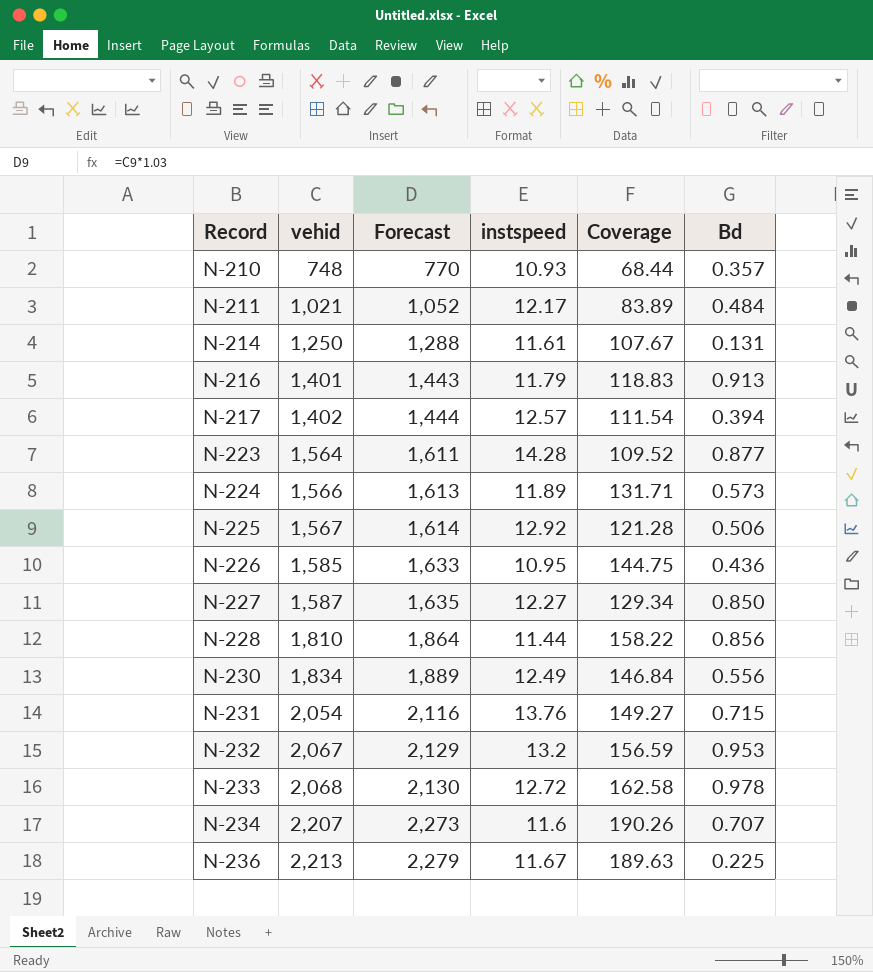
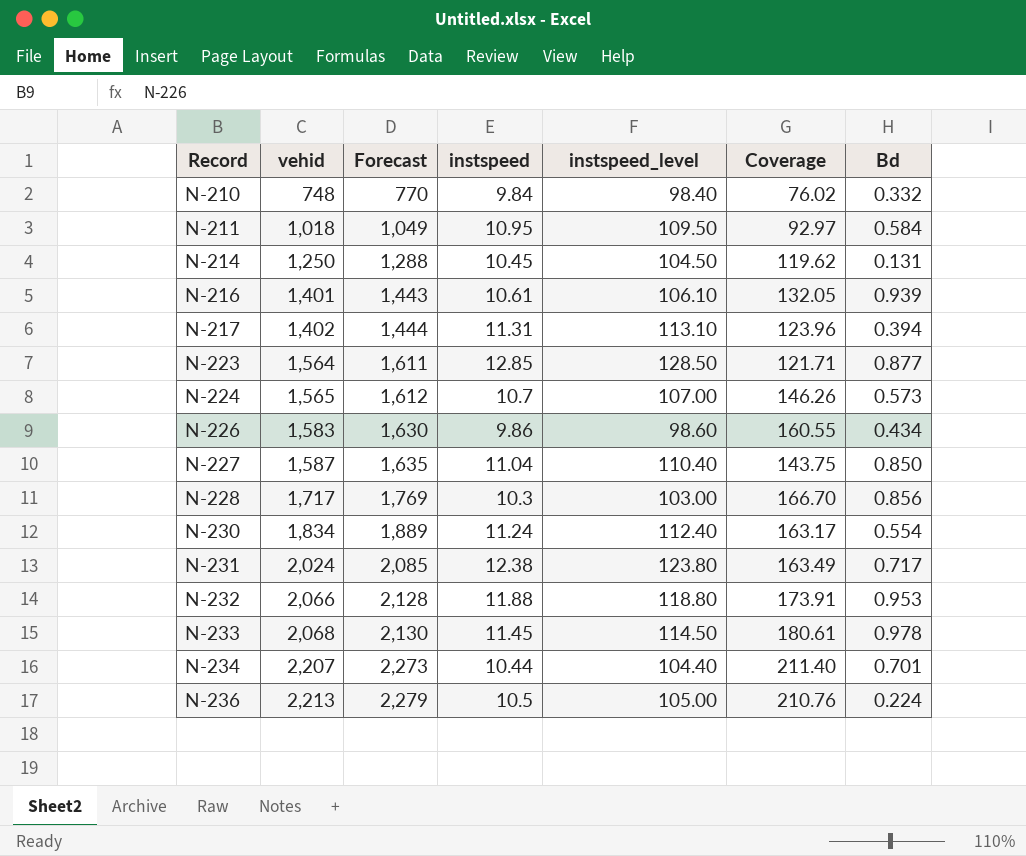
column instspeed_level | formula: none -> [instspeed] * 10
row N-225: 1,567 | 1,614 | 12.92 | 121.28 | 0.506 -> none
N-210 | instspeed: 10.93 -> 9.84
N-210 | Coverage: 68.44 -> 76.02
N-210 | Bd: 0.357 -> 0.332
N-211 | vehid: 1,021 -> 1,018
N-211 | Forecast: 1,052 -> 1,049
N-211 | instspeed: 12.17 -> 10.95
N-211 | Coverage: 83.89 -> 92.97
N-211 | Bd: 0.484 -> 0.584
N-214 | instspeed: 11.61 -> 10.45
N-214 | Coverage: 107.67 -> 119.62
N-216 | instspeed: 11.79 -> 10.61
N-216 | Coverage: 118.83 -> 132.05
N-216 | Bd: 0.913 -> 0.939
N-217 | instspeed: 12.57 -> 11.31
N-217 | Coverage: 111.54 -> 123.96
N-223 | instspeed: 14.28 -> 12.85
N-223 | Coverage: 109.52 -> 121.71
N-224 | vehid: 1,566 -> 1,565
N-224 | Forecast: 1,613 -> 1,612
N-224 | instspeed: 11.89 -> 10.7
N-224 | Coverage: 131.71 -> 146.26
N-226 | vehid: 1,585 -> 1,583
N-226 | Forecast: 1,633 -> 1,630
N-226 | instspeed: 10.95 -> 9.86
N-226 | Coverage: 144.75 -> 160.55
N-226 | Bd: 0.436 -> 0.434
N-227 | instspeed: 12.27 -> 11.04
N-227 | Coverage: 129.34 -> 143.75
N-228 | vehid: 1,810 -> 1,717
N-228 | Forecast: 1,864 -> 1,769
N-228 | instspeed: 11.44 -> 10.3
N-228 | Coverage: 158.22 -> 166.70
N-230 | instspeed: 12.49 -> 11.24
N-230 | Coverage: 146.84 -> 163.17
N-230 | Bd: 0.556 -> 0.554
N-231 | vehid: 2,054 -> 2,024
N-231 | Forecast: 2,116 -> 2,085
N-231 | instspeed: 13.76 -> 12.38
N-231 | Coverage: 149.27 -> 163.49
N-231 | Bd: 0.715 -> 0.717
N-232 | vehid: 2,067 -> 2,066
N-232 | Forecast: 2,129 -> 2,128
N-232 | instspeed: 13.2 -> 11.88
N-232 | Coverage: 156.59 -> 173.91
N-233 | instspeed: 12.72 -> 11.45
N-233 | Coverage: 162.58 -> 180.61
N-234 | instspeed: 11.6 -> 10.44
N-234 | Coverage: 190.26 -> 211.40
N-234 | Bd: 0.707 -> 0.701
N-236 | instspeed: 11.67 -> 10.5
N-236 | Coverage: 189.63 -> 210.76
N-236 | Bd: 0.225 -> 0.224

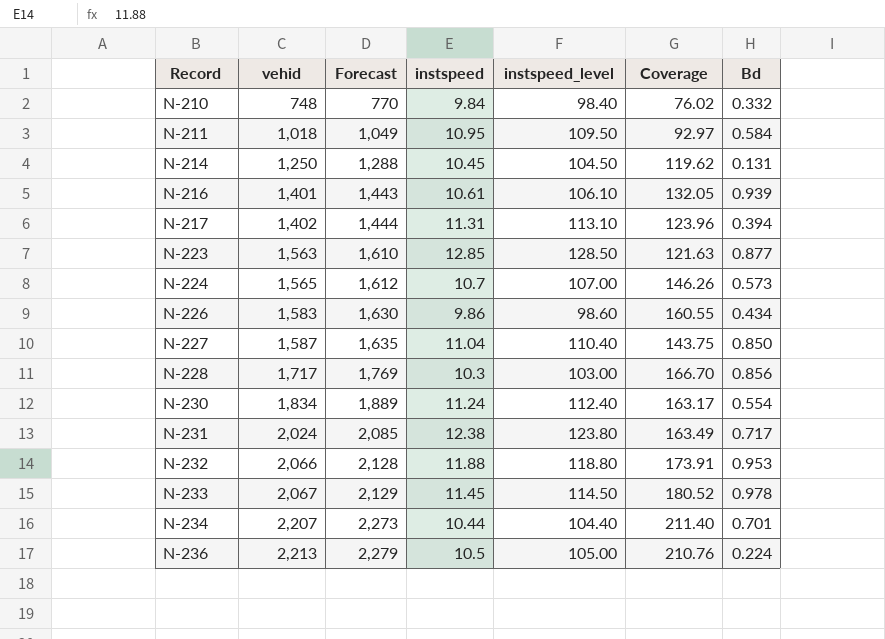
N-223 | vehid: 1,564 -> 1,563
N-223 | Forecast: 1,611 -> 1,610
N-223 | Coverage: 121.71 -> 121.63
N-233 | vehid: 2,068 -> 2,067
N-233 | Forecast: 2,130 -> 2,129
N-233 | Coverage: 180.61 -> 180.52

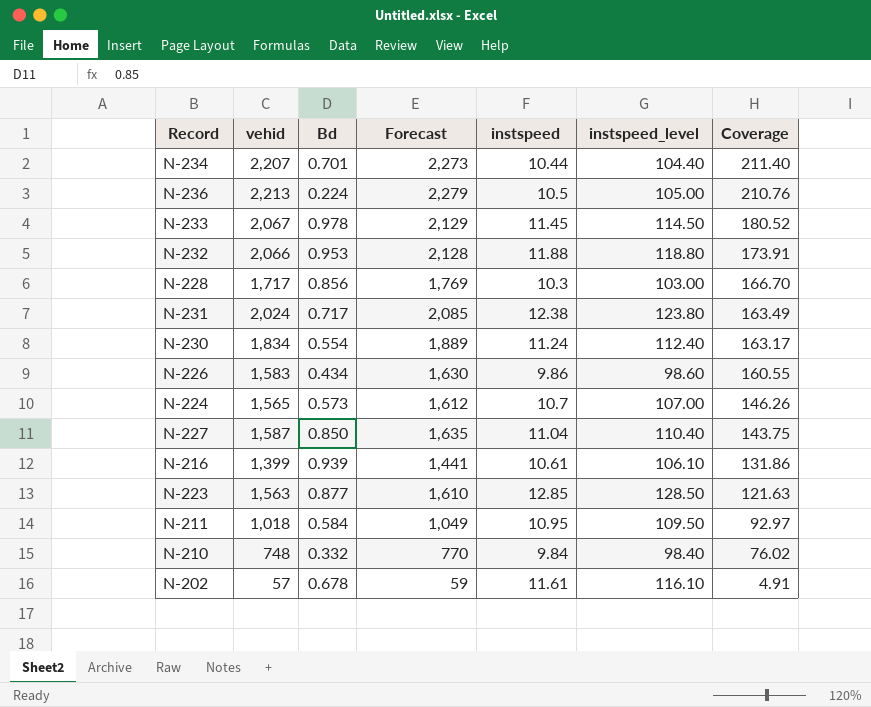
row order: Record ascending -> Coverage descending
column Bd | position: 7 -> 3
row N-214: 1,250 | 1,288 | 10.45 | 104.50 | 119.62 | 0.131 -> none
row N-217: 1,402 | 1,444 | 11.31 | 113.10 | 123.96 | 0.394 -> none
N-216 | vehid: 1,401 -> 1,399
N-216 | Forecast: 1,443 -> 1,441
N-216 | Coverage: 132.05 -> 131.86
row N-202: none -> 57 | 0.678 | 59 | 11.61 | 116.10 | 4.91

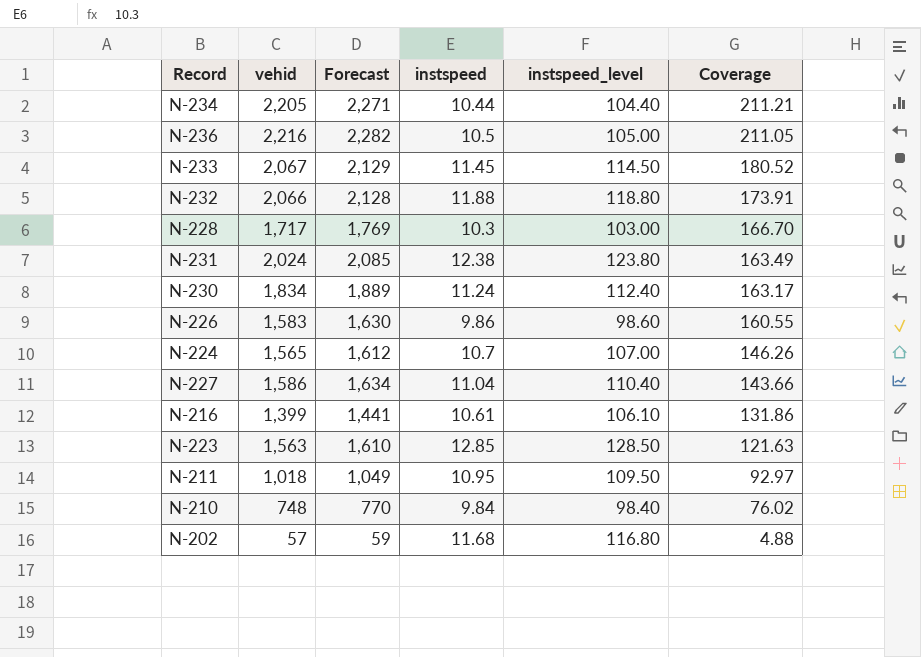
column Bd | position: 3 -> none
N-234 | vehid: 2,207 -> 2,205
N-234 | Forecast: 2,273 -> 2,271
N-234 | Coverage: 211.40 -> 211.21
N-236 | vehid: 2,213 -> 2,216
N-236 | Forecast: 2,279 -> 2,282
N-236 | Coverage: 210.76 -> 211.05
N-227 | vehid: 1,587 -> 1,586
N-227 | Forecast: 1,635 -> 1,634
N-227 | Coverage: 143.75 -> 143.66
N-202 | instspeed: 11.61 -> 11.68
N-202 | instspeed_level: 116.10 -> 116.80
N-202 | Coverage: 4.91 -> 4.88

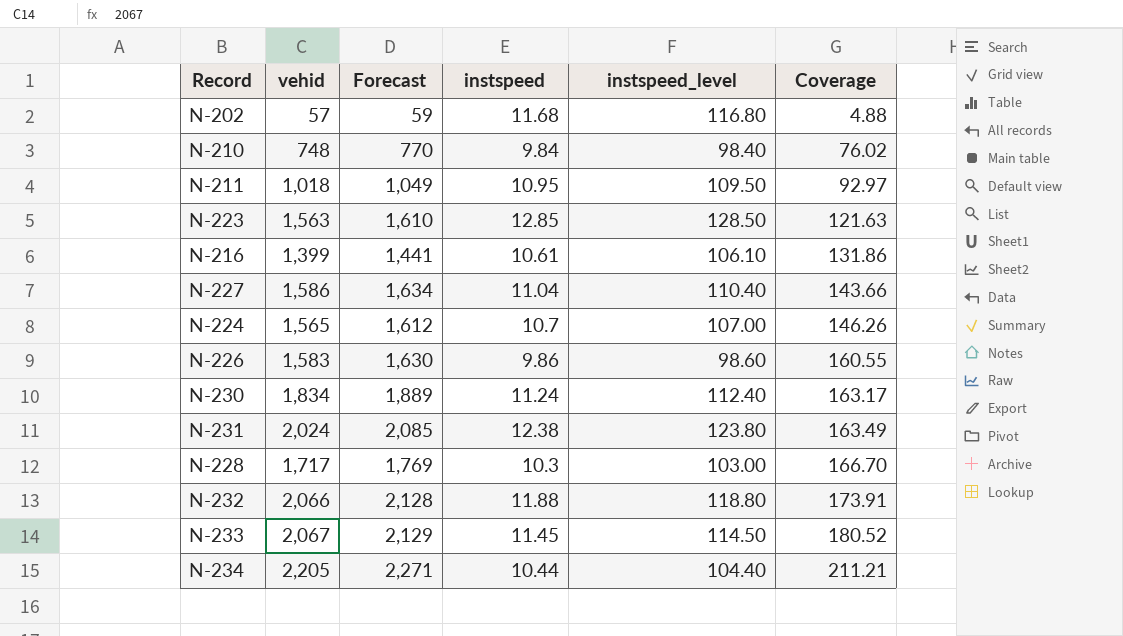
row order: Coverage descending -> Coverage ascending
row N-236: 2,216 | 2,282 | 10.5 | 105.00 | 211.05 -> none

